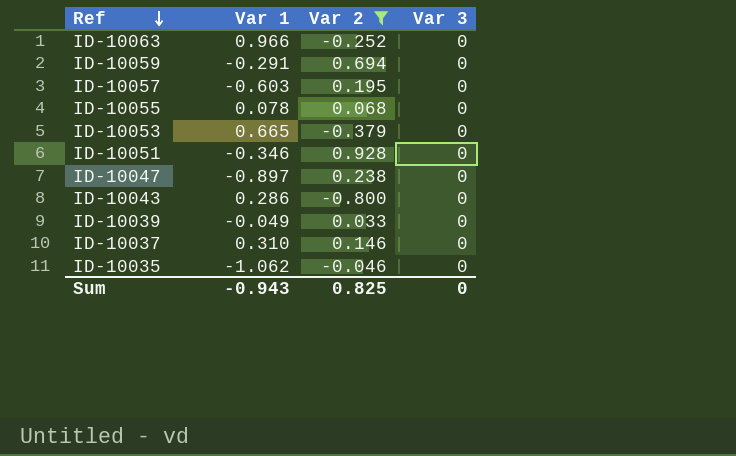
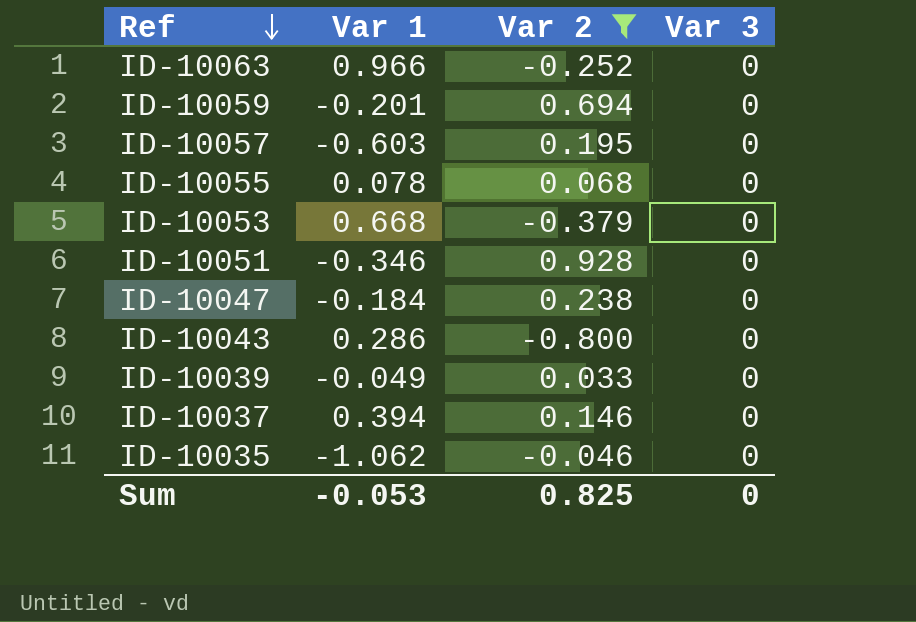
ID-10059 | Var 1: -0.291 -> -0.201
ID-10053 | Var 1: 0.665 -> 0.668
ID-10047 | Var 1: -0.897 -> -0.184
ID-10037 | Var 1: 0.310 -> 0.394
Sum | Var 1: -0.943 -> -0.053

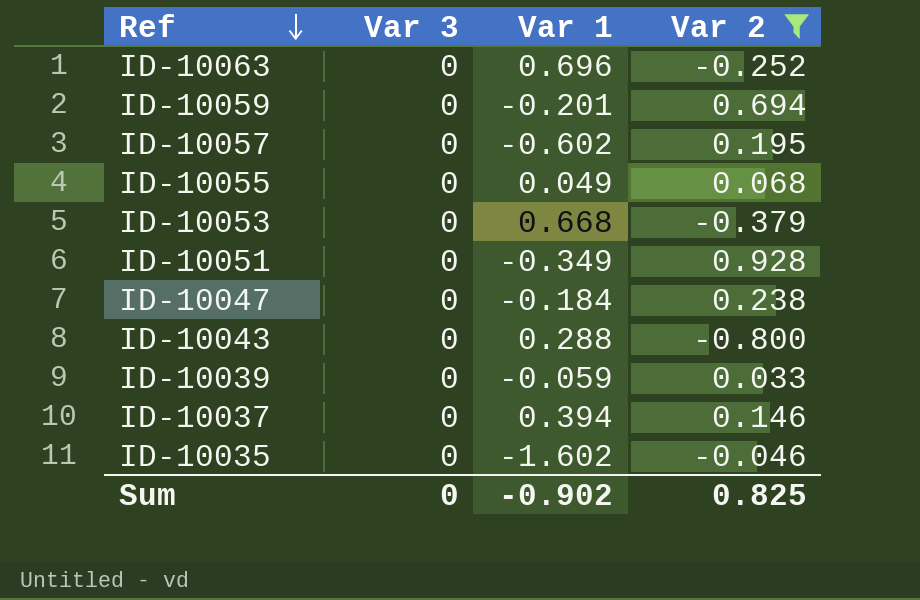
column Var 3 | position: 4 -> 2
ID-10063 | Var 1: 0.966 -> 0.696
ID-10057 | Var 1: -0.603 -> -0.602
ID-10055 | Var 1: 0.078 -> 0.049
ID-10051 | Var 1: -0.346 -> -0.349
ID-10043 | Var 1: 0.286 -> 0.288
ID-10039 | Var 1: -0.049 -> -0.059
ID-10035 | Var 1: -1.062 -> -1.602
Sum | Var 1: -0.053 -> -0.902

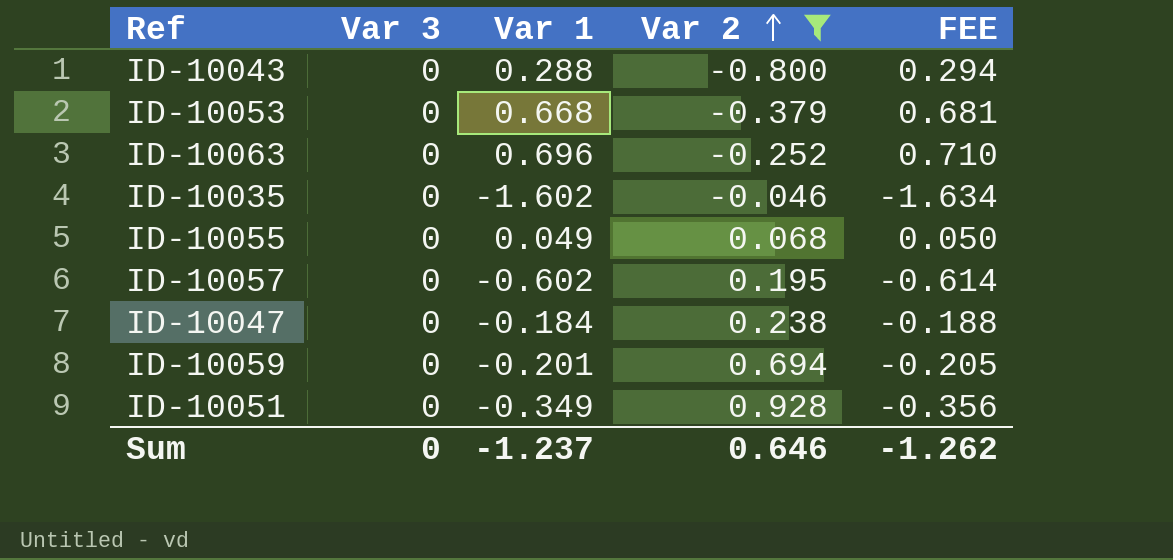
row order: Ref descending -> Var 2 ascending
column FEE | formula: none -> [Var 1] * 1.02
row ID-10039: 0 | -0.059 | 0.033 -> none
row ID-10037: 0 | 0.394 | 0.146 -> none
Sum | Var 1: -0.902 -> -1.237
Sum | Var 2: 0.825 -> 0.646

